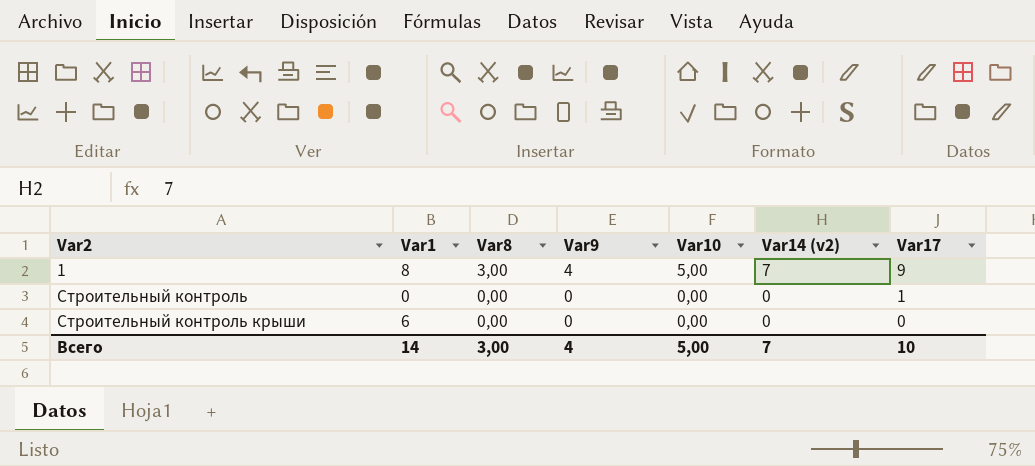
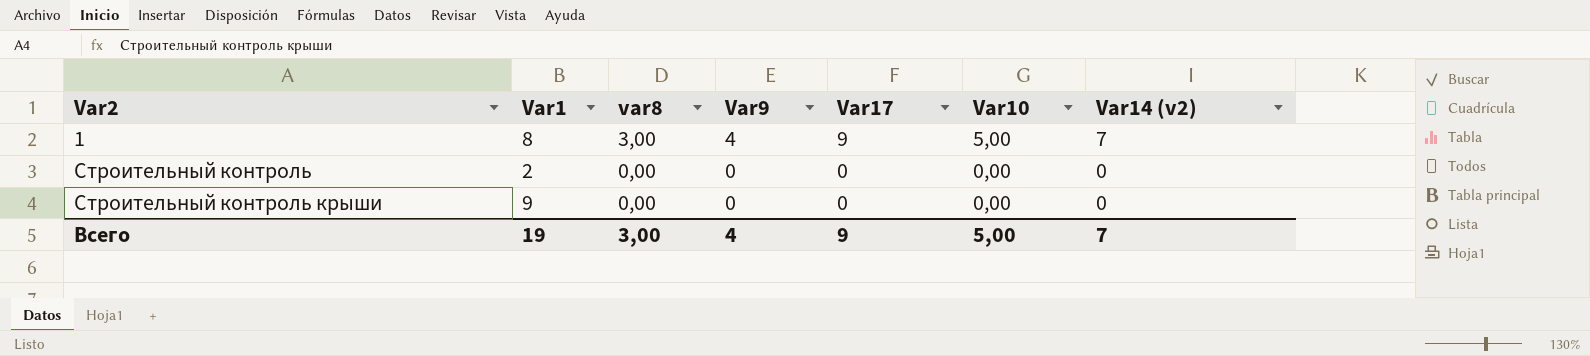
column name: Var8 -> var8
column Var17 | position: 7 -> 5
Строительный контроль | Var1: 0 -> 2
Строительный контроль | Var17: 1 -> 0
Строительный контроль крыши | Var1: 6 -> 9
Всего | Var1: 14 -> 19
Всего | Var17: 10 -> 9

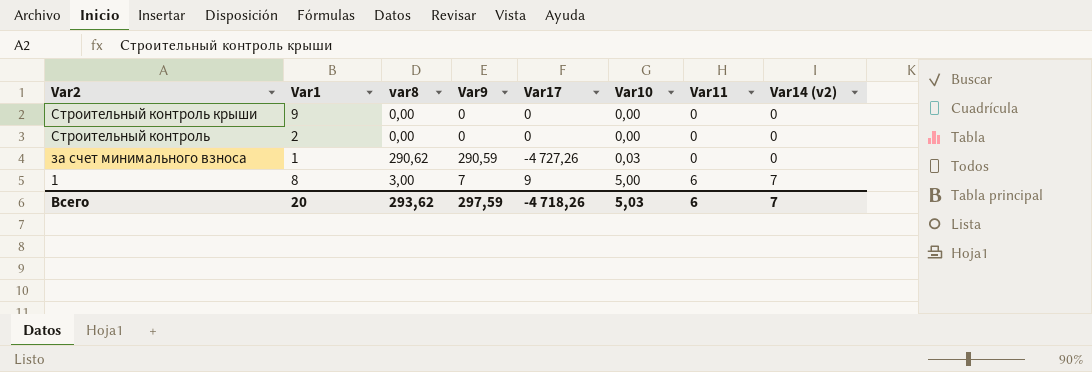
row order: Var2 ascending -> Var2 descending
column Var11 | position: none -> 7
row за счет минимального взноса: none -> 1 | 290,62 | 290,59 | -4 727,26 | 0,03 | 0 | 0
1 | Var9: 4 -> 7
Всего | Var1: 19 -> 20
Всего | var8: 3,00 -> 293,62
Всего | Var9: 4 -> 297,59
Всего | Var17: 9 -> -4 718,26
Всего | Var10: 5,00 -> 5,03

